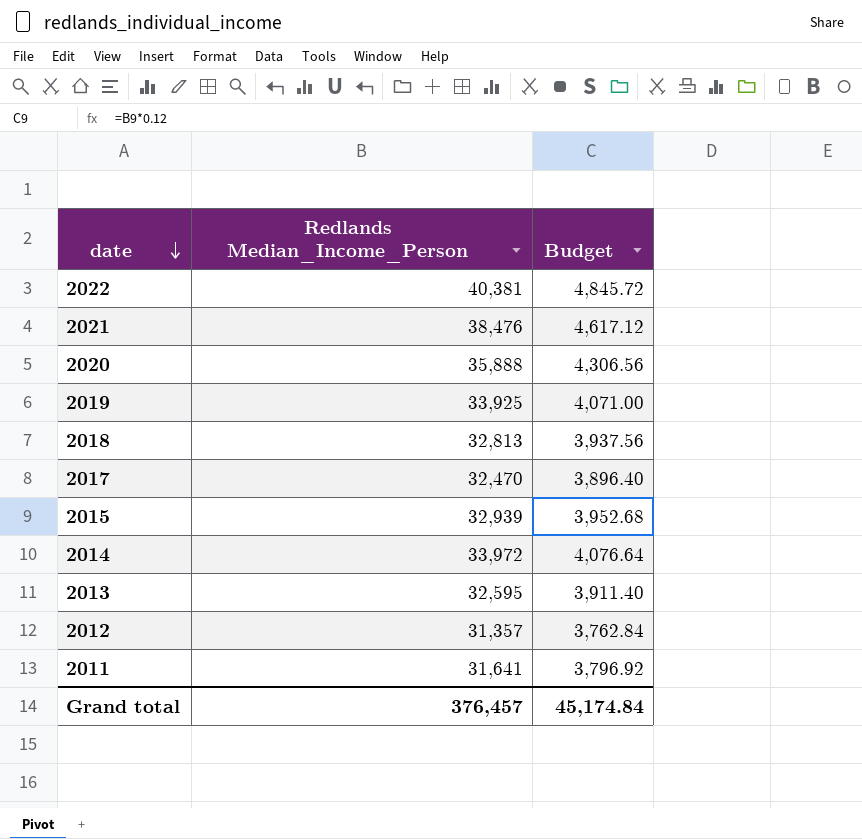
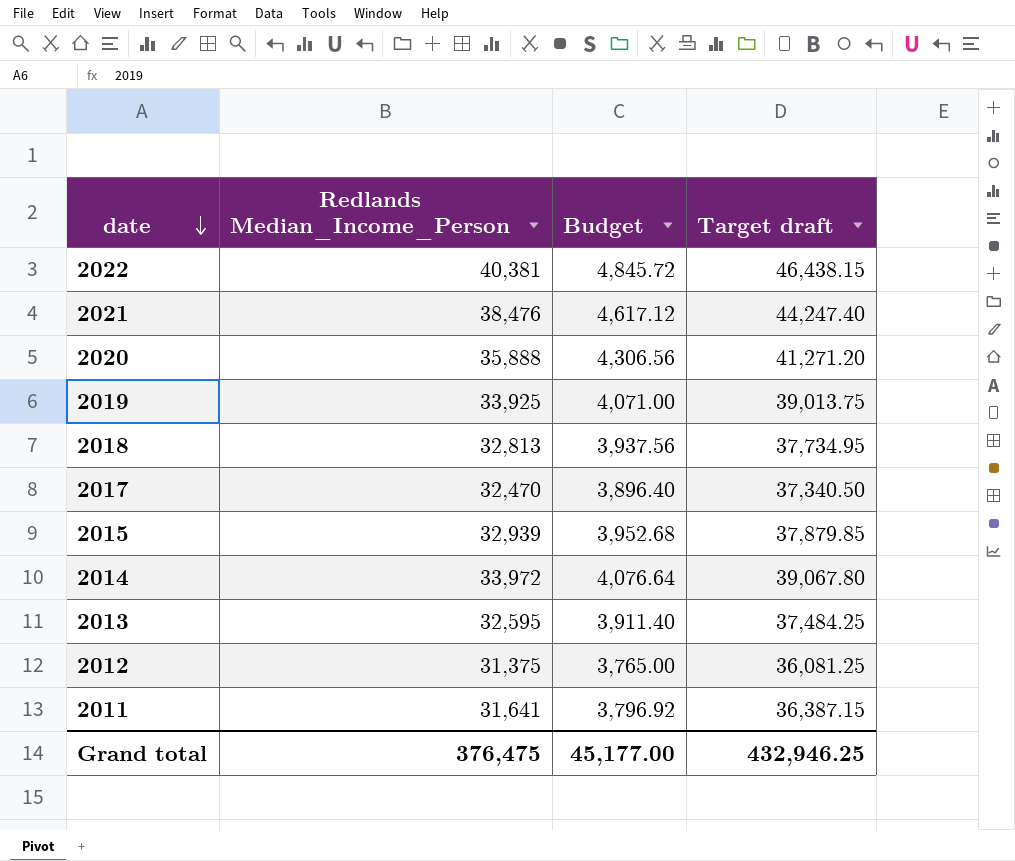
column Target draft | formula: none -> [Redlands Median_Income_Person] * 1.15
2012 | Redlands Median_Income_Person: 31,357 -> 31,375
2012 | Budget: 3,762.84 -> 3,765.00
Grand total | Redlands Median_Income_Person: 376,457 -> 376,475
Grand total | Budget: 45,174.84 -> 45,177.00

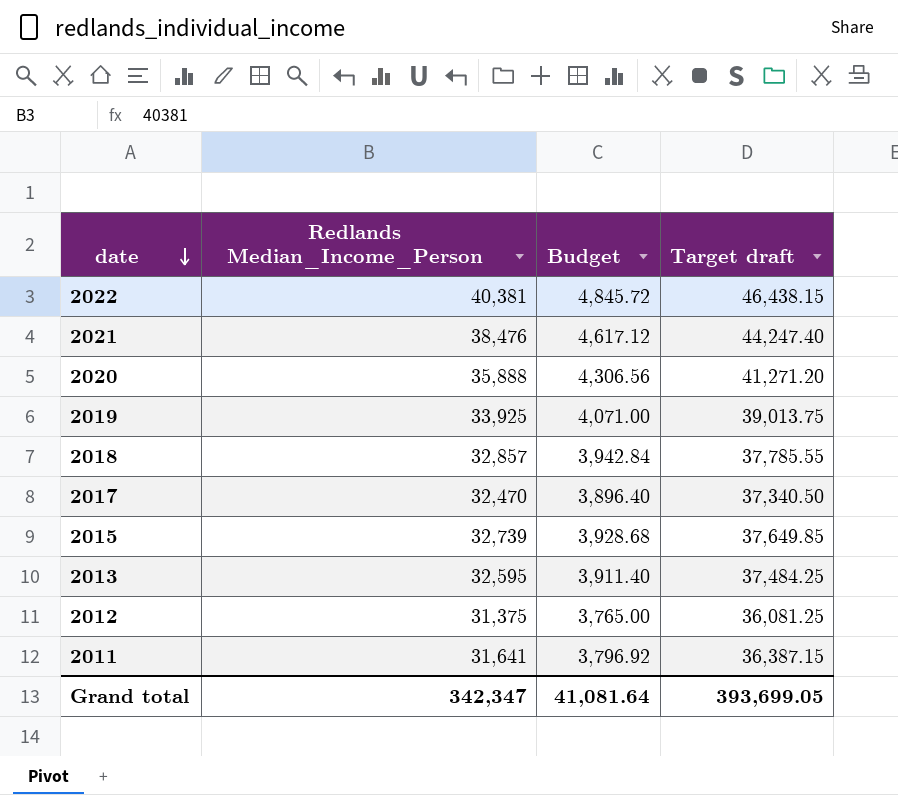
row 2014: 33,972 | 4,076.64 | 39,067.80 -> none
2018 | Redlands Median_Income_Person: 32,813 -> 32,857
2018 | Budget: 3,937.56 -> 3,942.84
2018 | Target draft: 37,734.95 -> 37,785.55
2015 | Redlands Median_Income_Person: 32,939 -> 32,739
2015 | Budget: 3,952.68 -> 3,928.68
2015 | Target draft: 37,879.85 -> 37,649.85
Grand total | Redlands Median_Income_Person: 376,475 -> 342,347
Grand total | Budget: 45,177.00 -> 41,081.64
Grand total | Target draft: 432,946.25 -> 393,699.05

